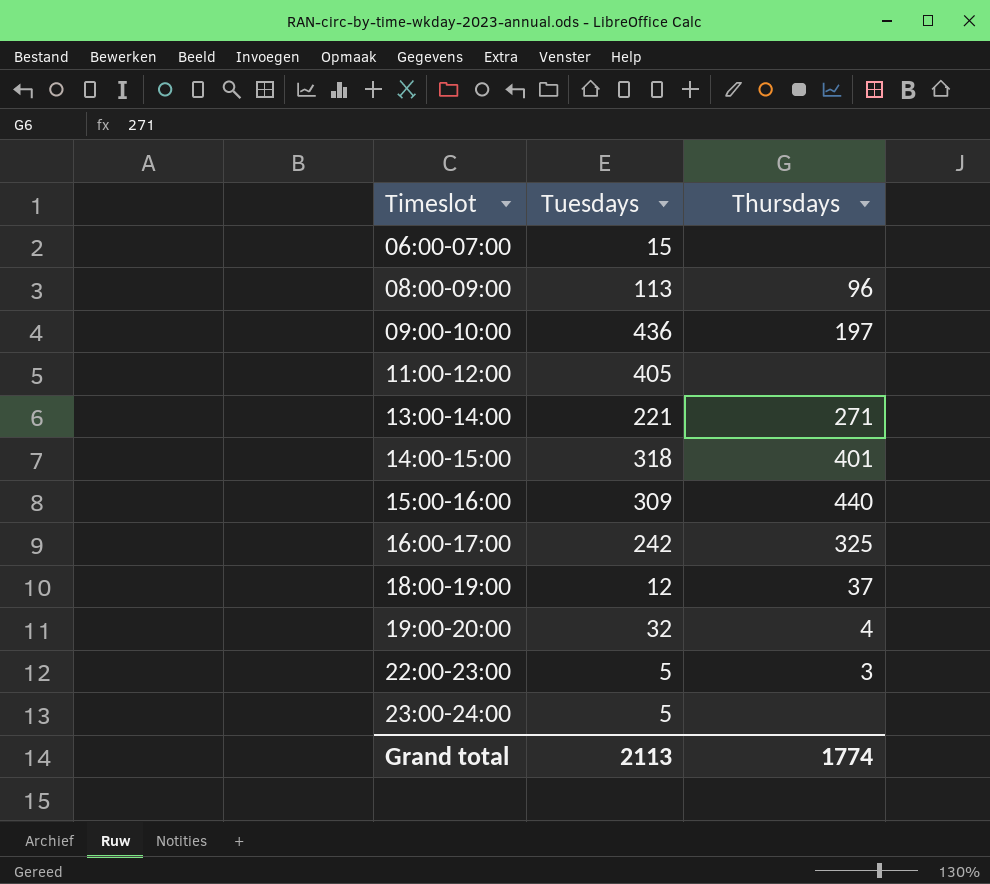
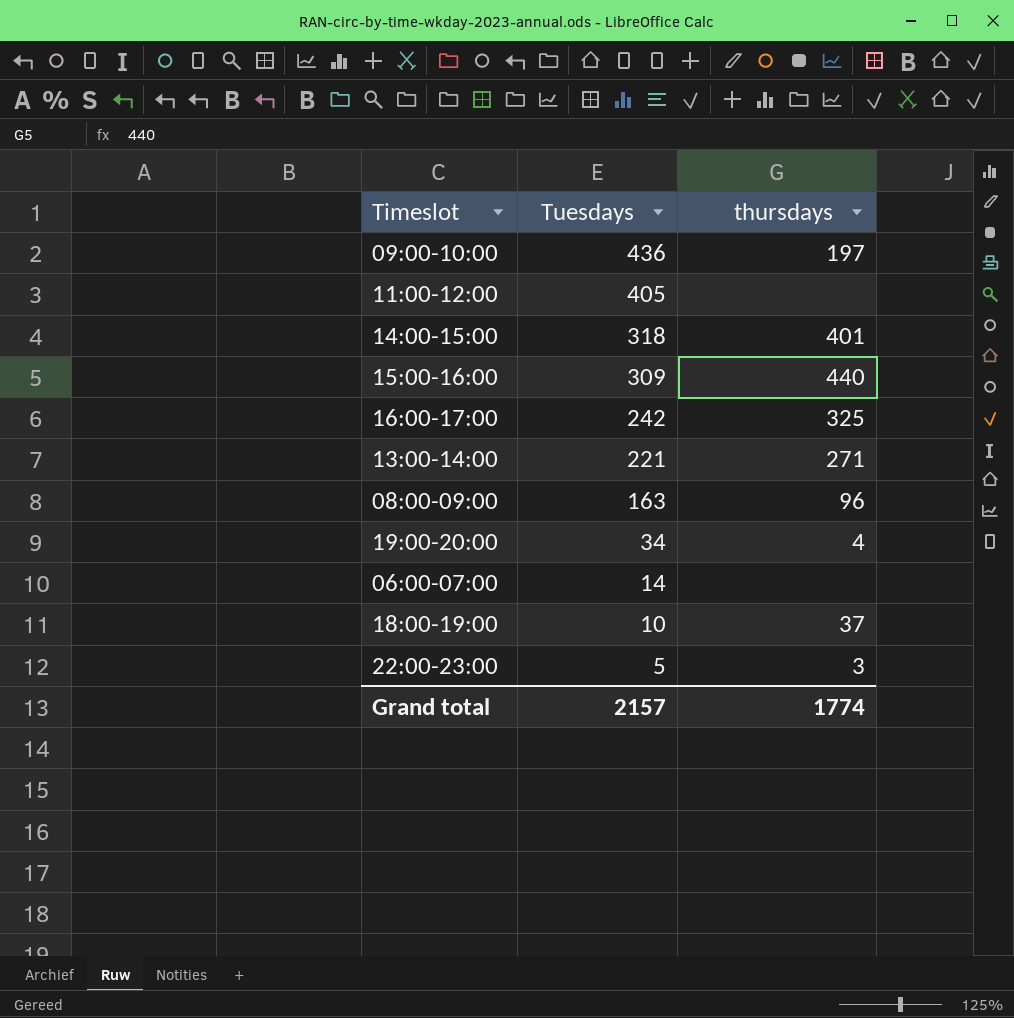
row order: Timeslot ascending -> Tuesdays descending
column name: Thursdays -> thursdays
row 23:00-24:00: 5 | none -> none
08:00-09:00 | Tuesdays: 113 -> 163
19:00-20:00 | Tuesdays: 32 -> 34
06:00-07:00 | Tuesdays: 15 -> 14
18:00-19:00 | Tuesdays: 12 -> 10
Grand total | Tuesdays: 2113 -> 2157

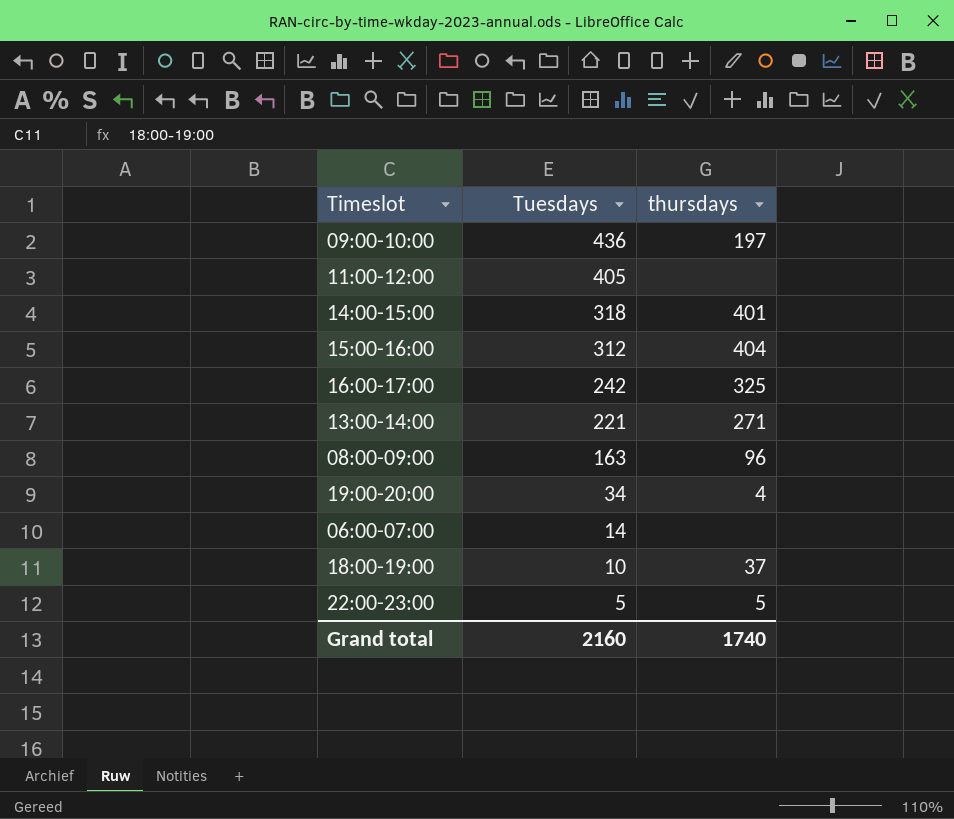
15:00-16:00 | Tuesdays: 309 -> 312
15:00-16:00 | thursdays: 440 -> 404
22:00-23:00 | thursdays: 3 -> 5
Grand total | Tuesdays: 2157 -> 2160
Grand total | thursdays: 1774 -> 1740

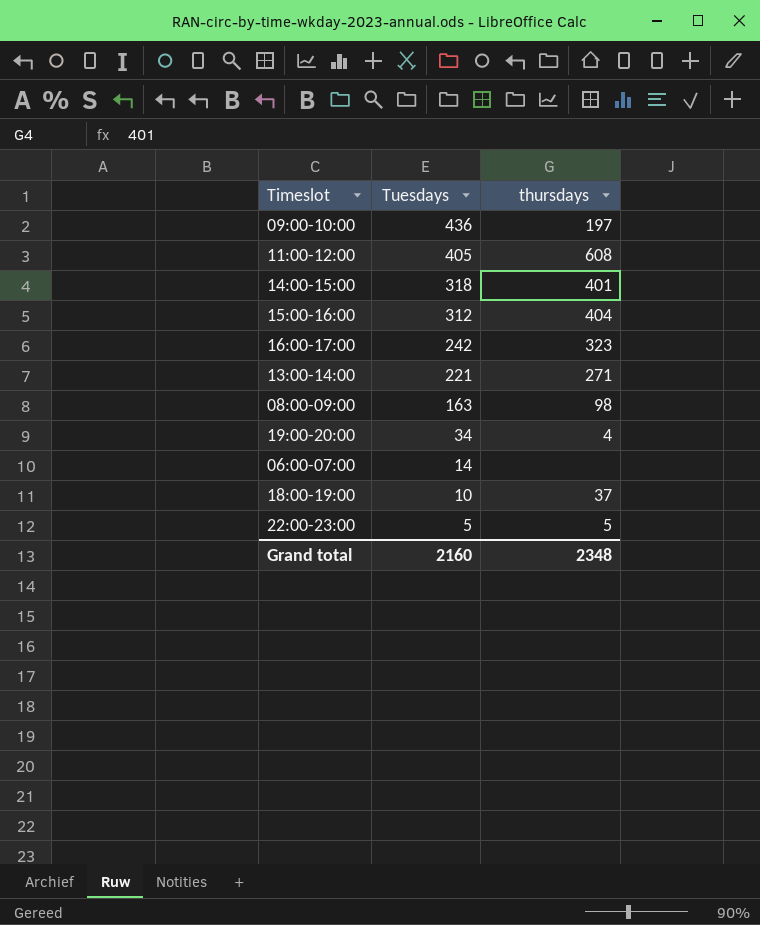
11:00-12:00 | thursdays: none -> 608
16:00-17:00 | thursdays: 325 -> 323
08:00-09:00 | thursdays: 96 -> 98
Grand total | thursdays: 1740 -> 2348

